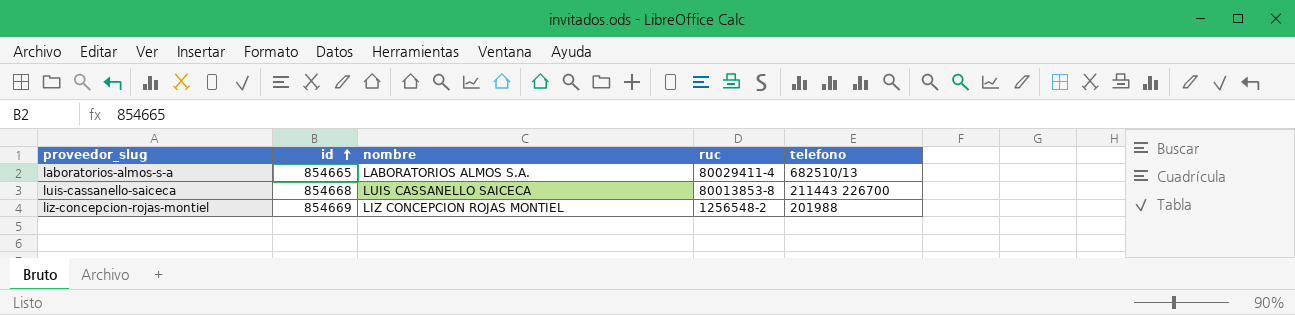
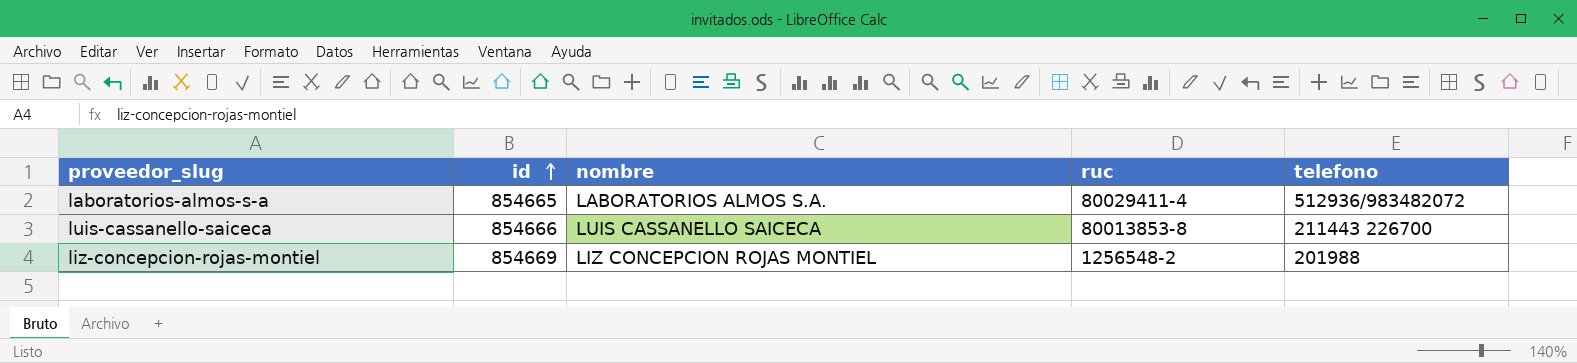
laboratorios-almos-s-a | telefono: 682510/13 -> 512936/983482072
luis-cassanello-saiceca | id: 854668 -> 854666

